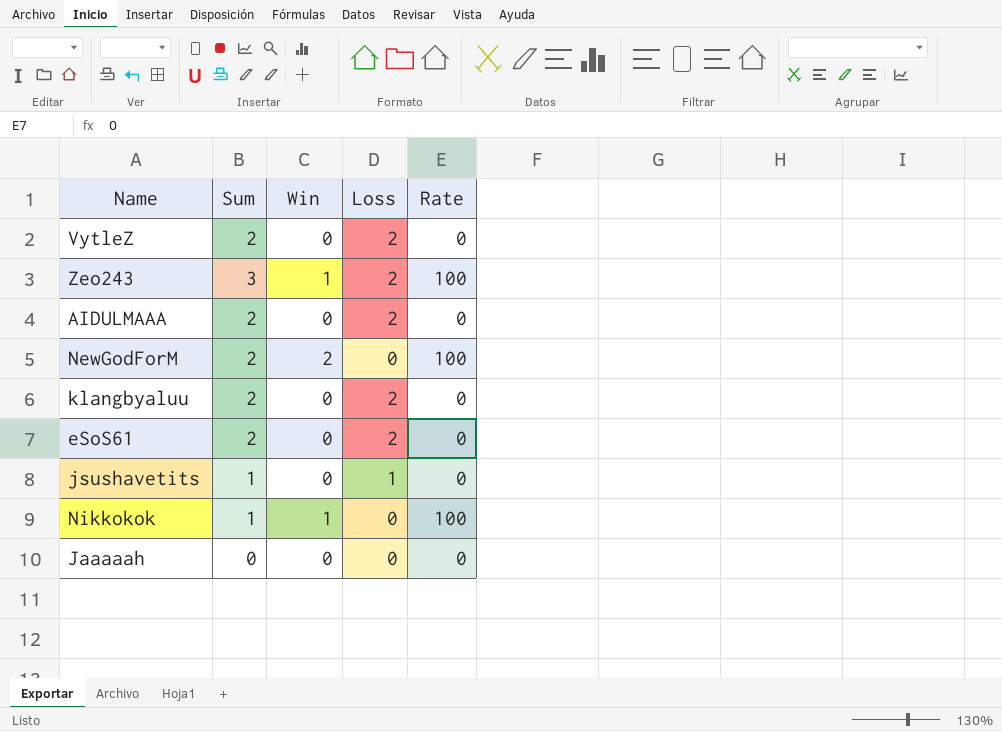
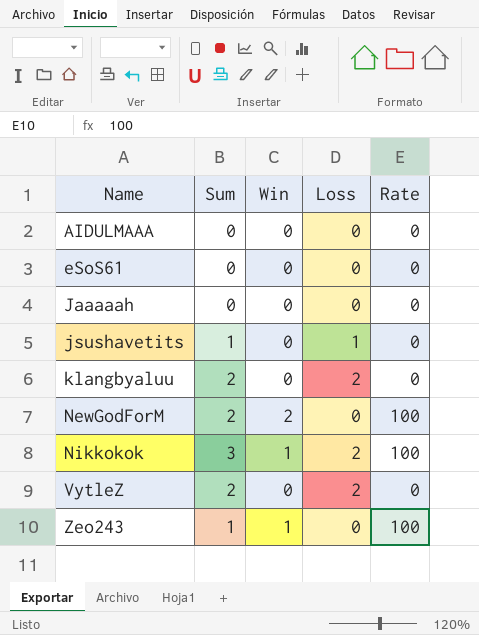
row order: none -> Name ascending
AIDULMAAA | Sum: 2 -> 0
AIDULMAAA | Loss: 2 -> 0
eSoS61 | Sum: 2 -> 0
eSoS61 | Loss: 2 -> 0
Nikkokok | Sum: 1 -> 3
Nikkokok | Loss: 0 -> 2
Zeo243 | Sum: 3 -> 1
Zeo243 | Loss: 2 -> 0

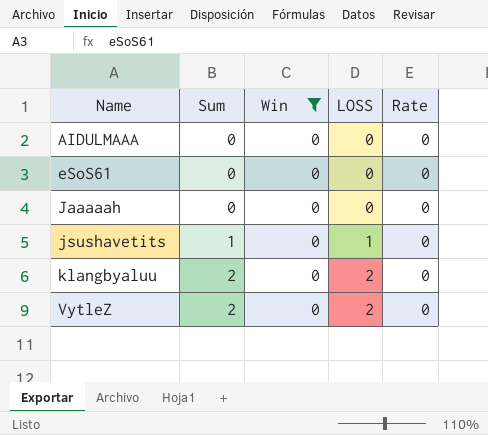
filter: none -> Win = 0
column name: Loss -> LOSS

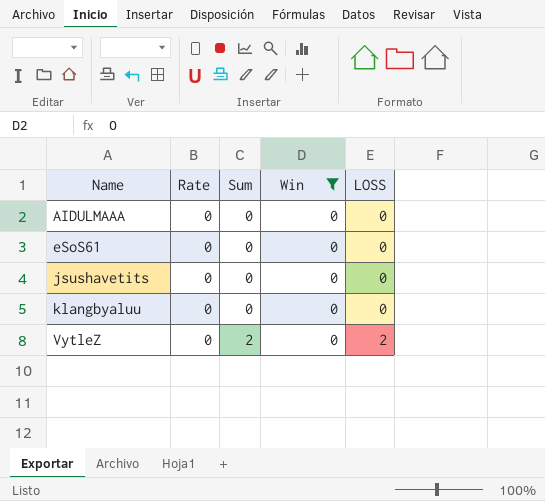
column Rate | position: 5 -> 2
row Jaaaaah: 0 | 0 | 0 | 0 -> none
jsushavetits | Sum: 1 -> 0
jsushavetits | LOSS: 1 -> 0
klangbyaluu | Sum: 2 -> 0
klangbyaluu | LOSS: 2 -> 0

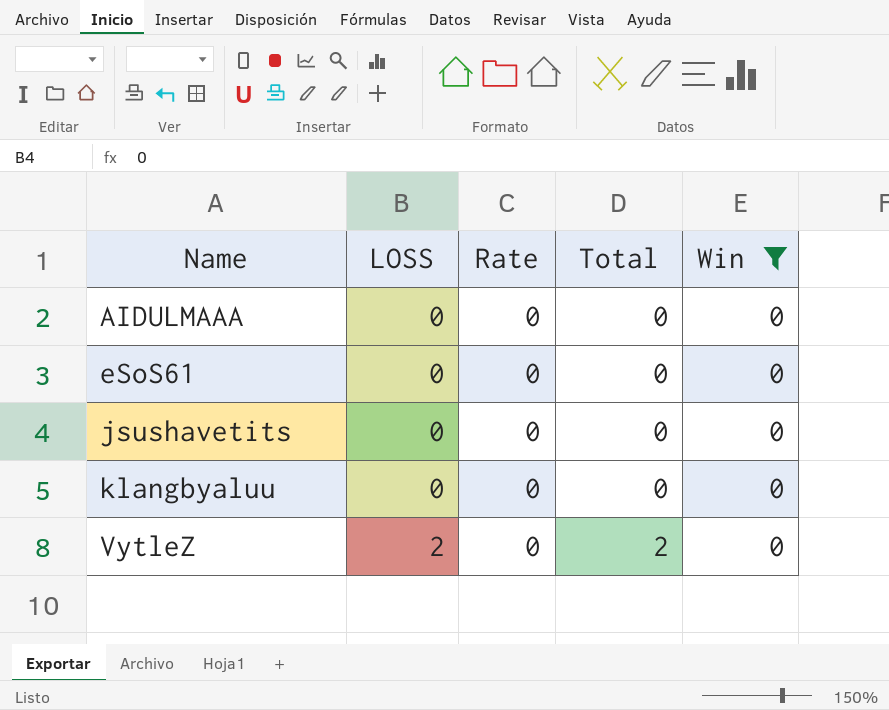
column LOSS | position: 5 -> 2
column name: Sum -> Total

